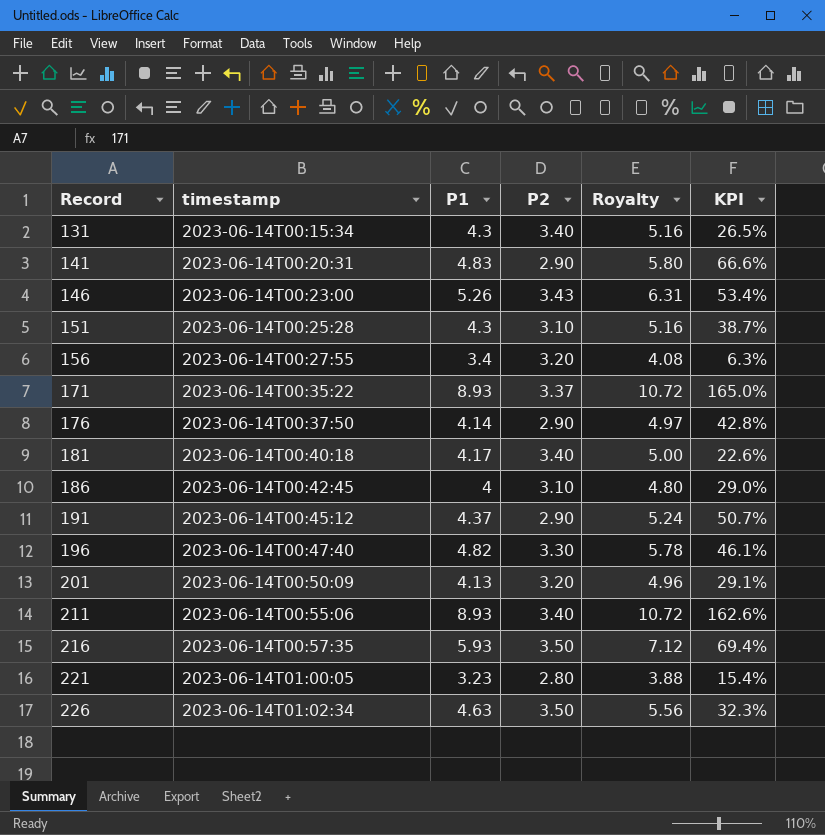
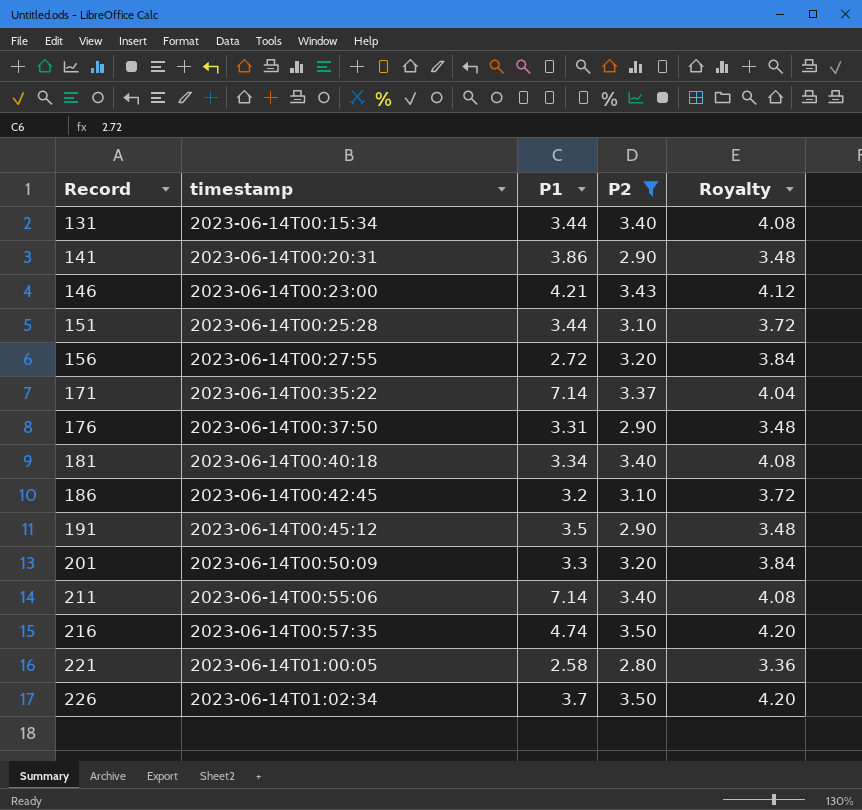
filter: none -> P2 != 3.30
column KPI | formula: ([P1] - [P2]) / [P2] -> none
column Royalty | formula: [P1] * 1.2 -> [P2] * 1.2
131 | P1: 4.3 -> 3.44
141 | P1: 4.83 -> 3.86
146 | P1: 5.26 -> 4.21
151 | P1: 4.3 -> 3.44
156 | P1: 3.4 -> 2.72
171 | P1: 8.93 -> 7.14
176 | P1: 4.14 -> 3.31
181 | P1: 4.17 -> 3.34
186 | P1: 4 -> 3.2
191 | P1: 4.37 -> 3.5
201 | P1: 4.13 -> 3.3
211 | P1: 8.93 -> 7.14
216 | P1: 5.93 -> 4.74
221 | P1: 3.23 -> 2.58
226 | P1: 4.63 -> 3.7

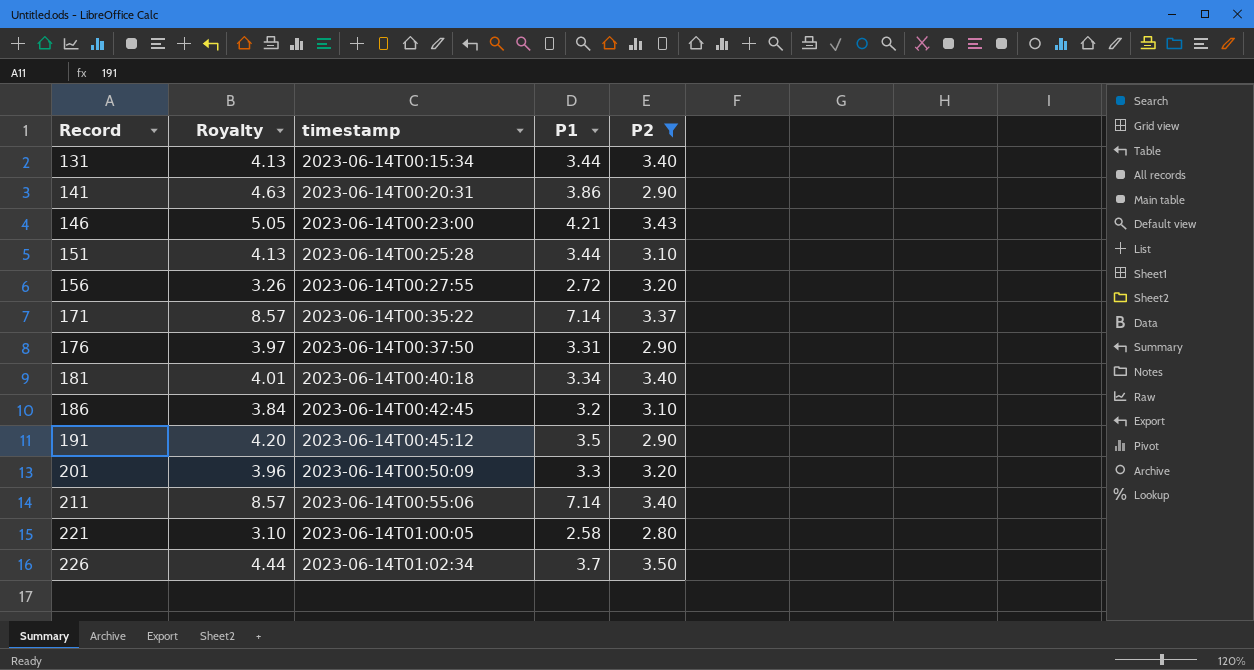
column Royalty | formula: [P2] * 1.2 -> [P1] * 1.2
column Royalty | position: 5 -> 2
row 216: 2023-06-14T00:57:35 | 4.74 | 3.50 | 4.20 -> none

